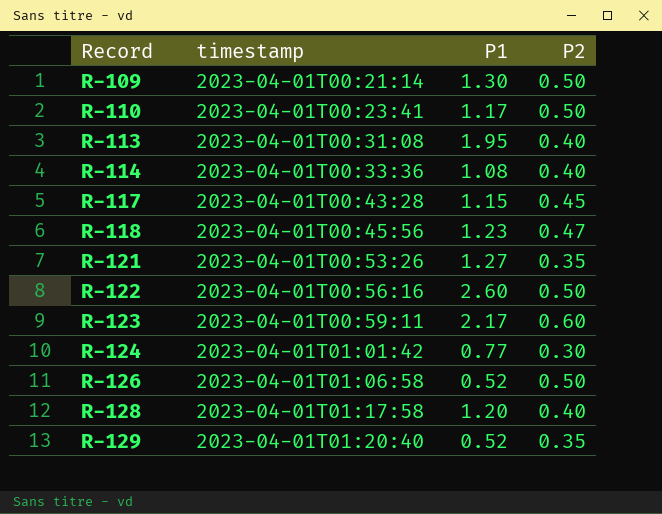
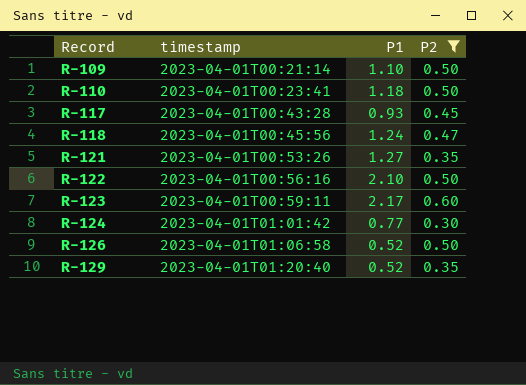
filter: none -> P2 != 0.40
R-109 | P1: 1.30 -> 1.10
R-110 | P1: 1.17 -> 1.18
R-117 | P1: 1.15 -> 0.93
R-118 | P1: 1.23 -> 1.24
R-122 | P1: 2.60 -> 2.10

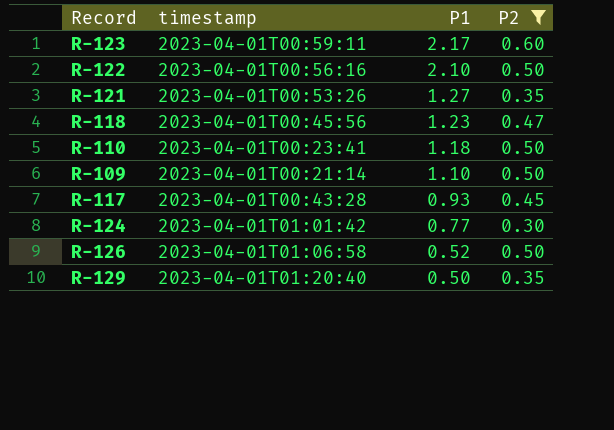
row order: Record ascending -> P1 descending
R-118 | P1: 1.24 -> 1.23
R-129 | P1: 0.52 -> 0.50

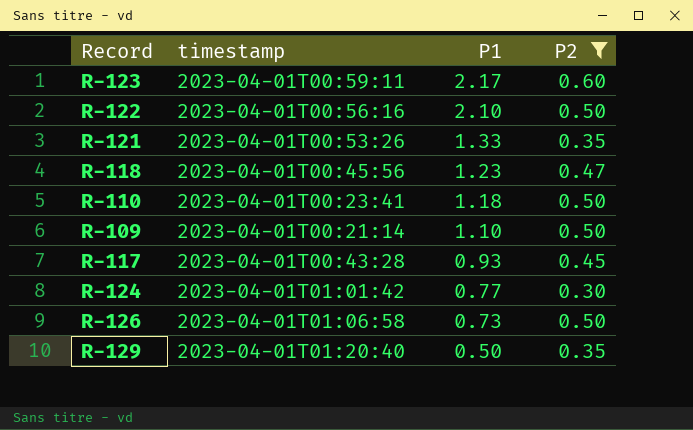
R-121 | P1: 1.27 -> 1.33
R-126 | P1: 0.52 -> 0.73

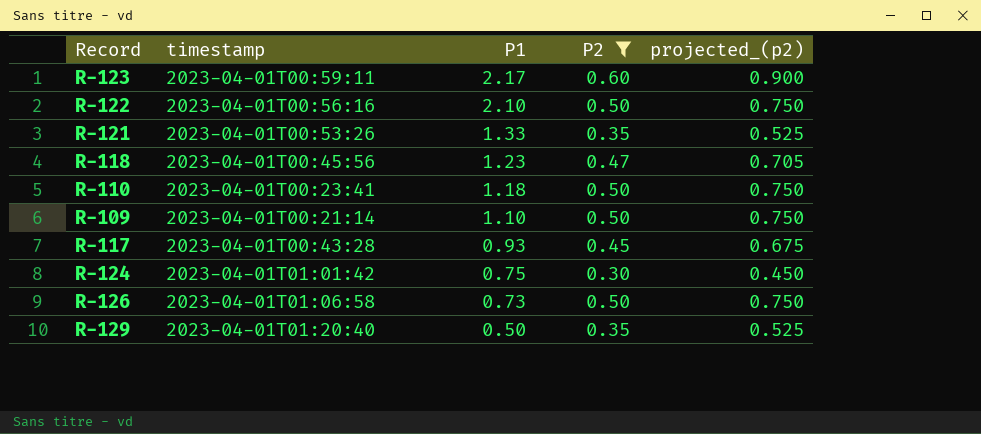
column projected_(p2) | formula: none -> [P2] * 1.5
R-124 | P1: 0.77 -> 0.75

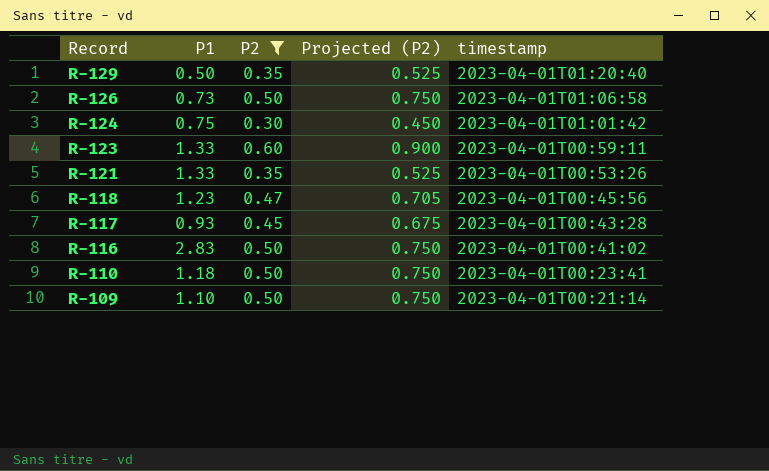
row order: P1 descending -> Record descending
column name: projected_(p2) -> Projected (P2)
column timestamp | position: 2 -> 5
row R-122: 2023-04-01T00:56:16 | 2.10 | 0.50 | 0.750 -> none
R-123 | P1: 2.17 -> 1.33
row R-116: none -> 2.83 | 0.50 | 0.750 | 2023-04-01T00:41:02

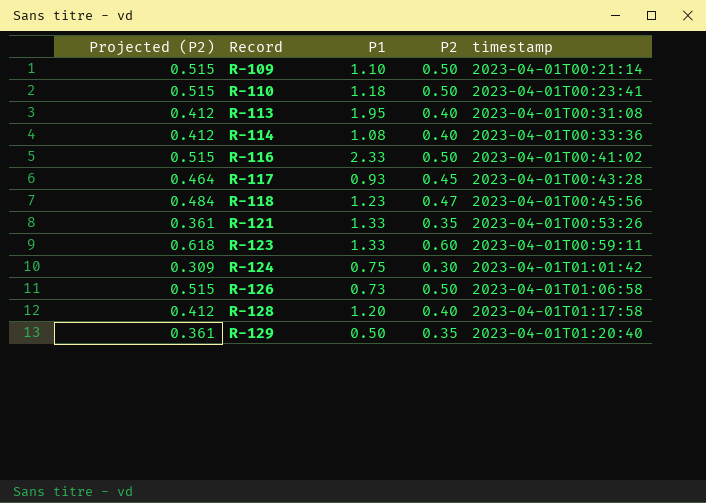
filter: P2 != 0.40 -> none
row order: Record descending -> Record ascending
column Projected (P2) | formula: [P2] * 1.5 -> [P2] * 1.03
column Projected (P2) | position: 4 -> 1
R-116 | P1: 2.83 -> 2.33

